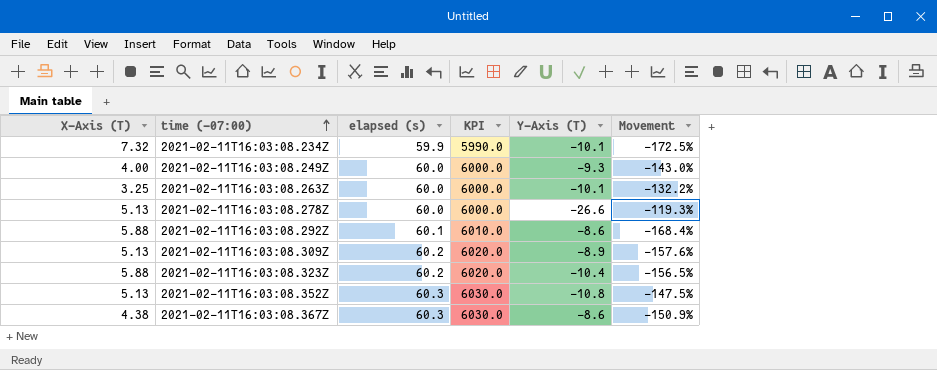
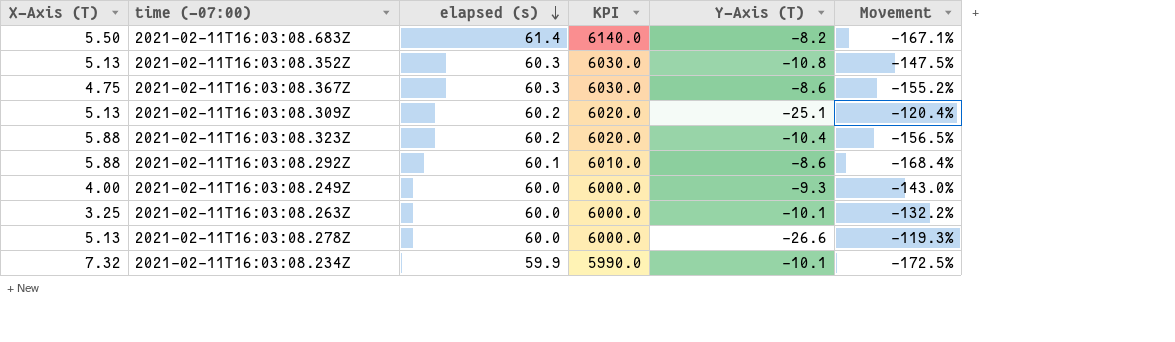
row order: time (-07:00) ascending -> elapsed (s) descending
row 2021-02-11T16:03:08.683Z: none -> 5.50 | 61.4 | 6140.0 | -8.2 | -167.1%
2021-02-11T16:03:08.367Z | X-Axis (T): 4.38 -> 4.75
2021-02-11T16:03:08.367Z | Movement: -150.9% -> -155.2%
2021-02-11T16:03:08.309Z | Y-Axis (T): -8.9 -> -25.1
2021-02-11T16:03:08.309Z | Movement: -157.6% -> -120.4%

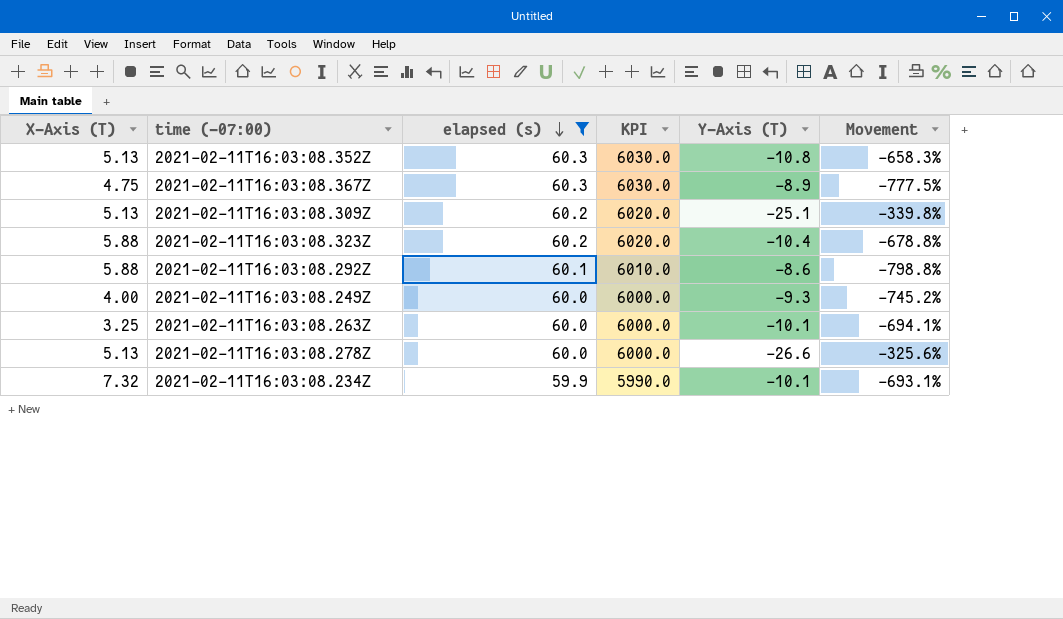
filter: none -> elapsed (s) != 61.4
column Movement | formula: ([X-Axis (T)] - [Y-Axis (T)]) / [Y-Axis (T)] -> ([elapsed (s)] - [Y-Axis (T)]) / [Y-Axis (T)]
2021-02-11T16:03:08.367Z | Y-Axis (T): -8.6 -> -8.9

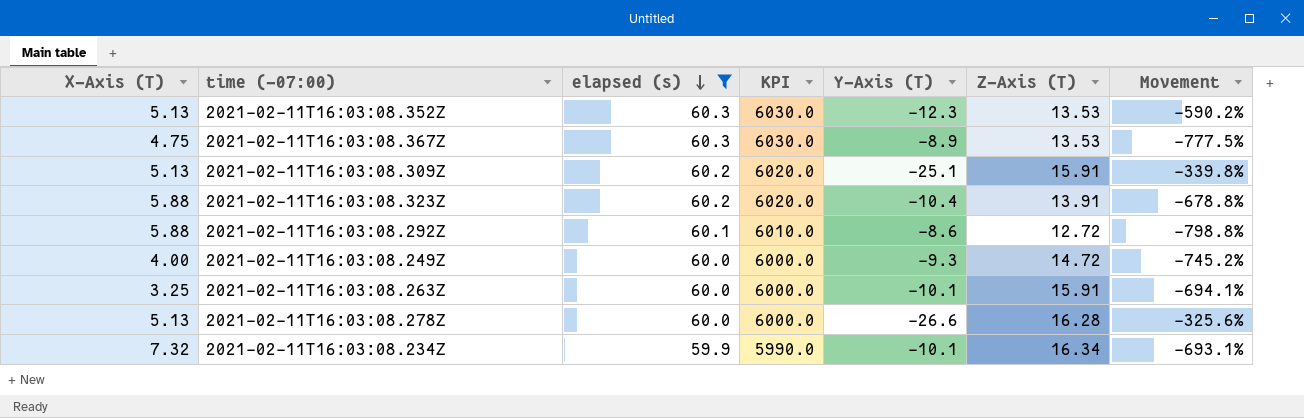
column Z-Axis (T) | position: none -> 6
2021-02-11T16:03:08.352Z | Y-Axis (T): -10.8 -> -12.3
2021-02-11T16:03:08.352Z | Movement: -658.3% -> -590.2%

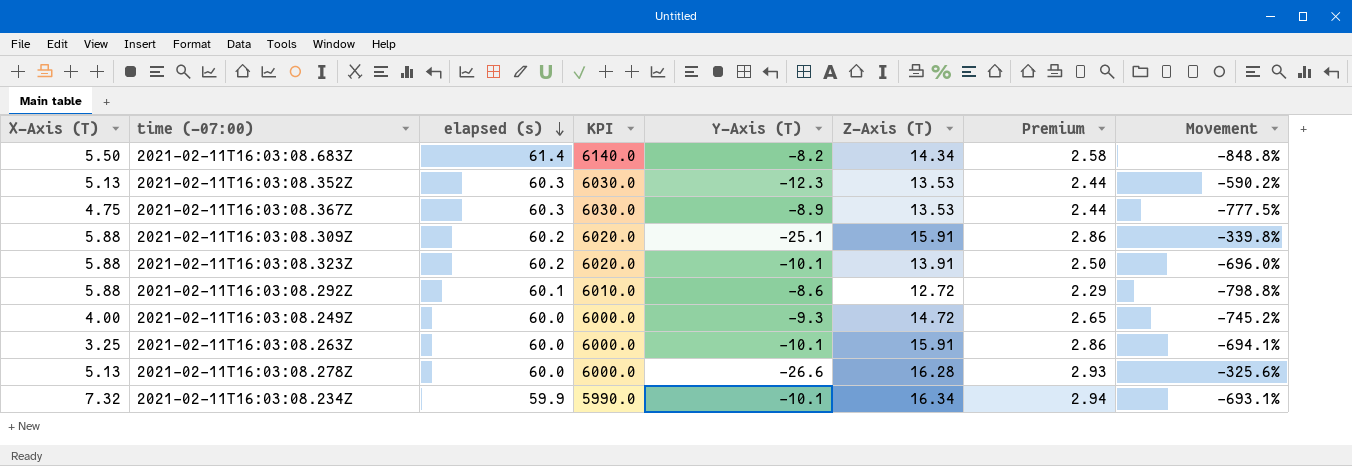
filter: elapsed (s) != 61.4 -> none
column Premium | formula: none -> [Z-Axis (T)] * 0.18
2021-02-11T16:03:08.309Z | X-Axis (T): 5.13 -> 5.88
2021-02-11T16:03:08.323Z | Y-Axis (T): -10.4 -> -10.1
2021-02-11T16:03:08.323Z | Movement: -678.8% -> -696.0%

